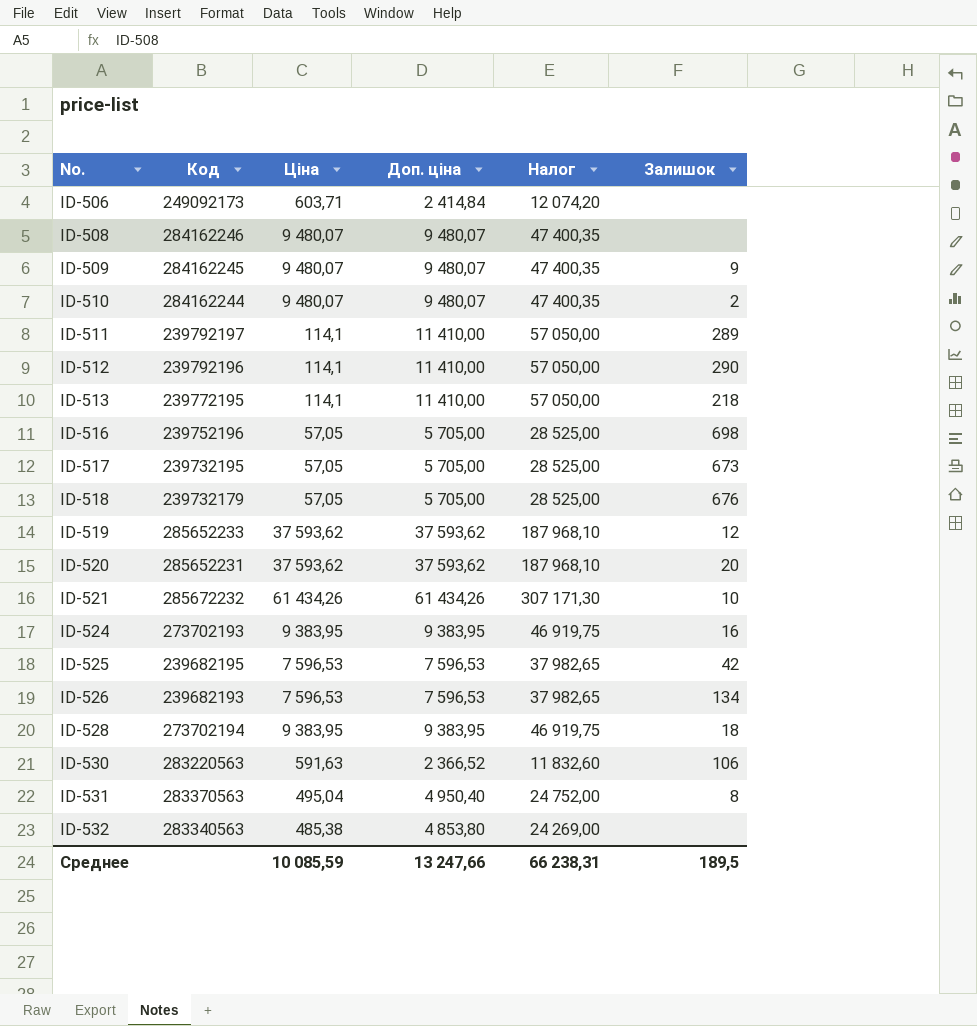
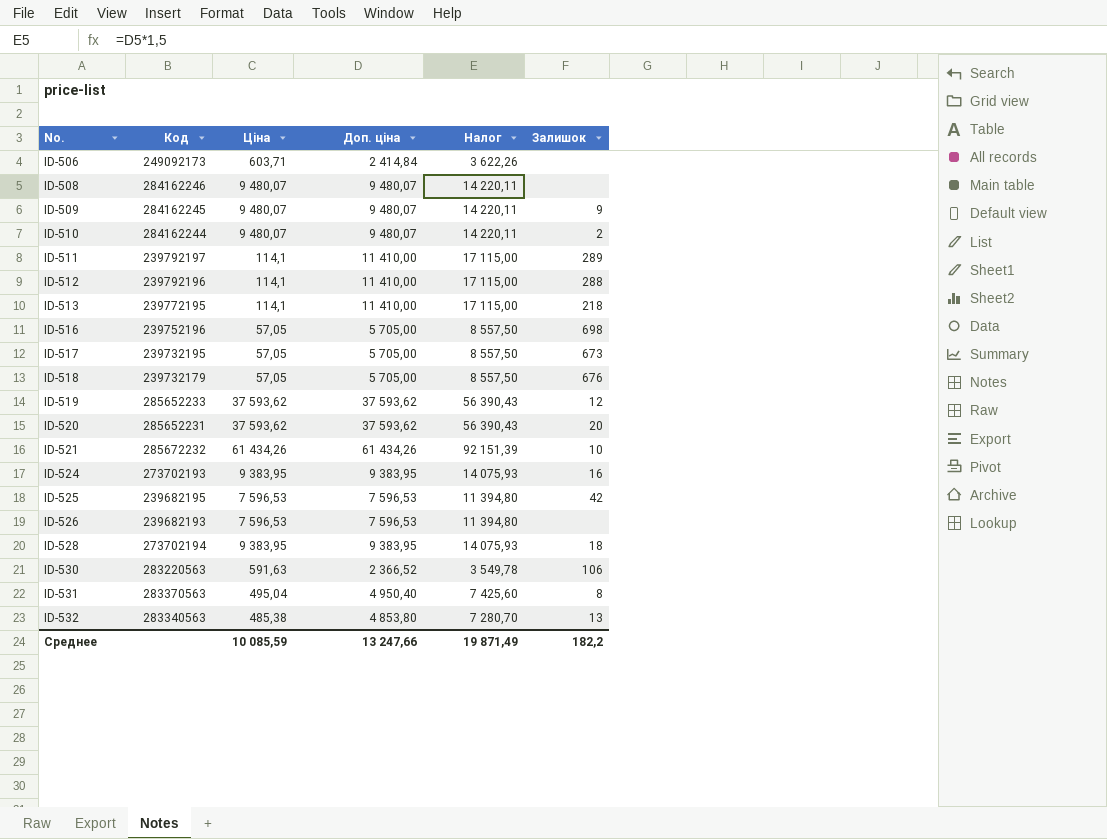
column Налог | formula: [Доп. ціна] * 5 -> [Доп. ціна] * 1,5
ID-512 | Залишок: 290 -> 288
ID-526 | Залишок: 134 -> none
ID-532 | Залишок: none -> 13
Среднее | Налог: 66 238,31 -> 19 871,49
Среднее | Залишок: 189,5 -> 182,2

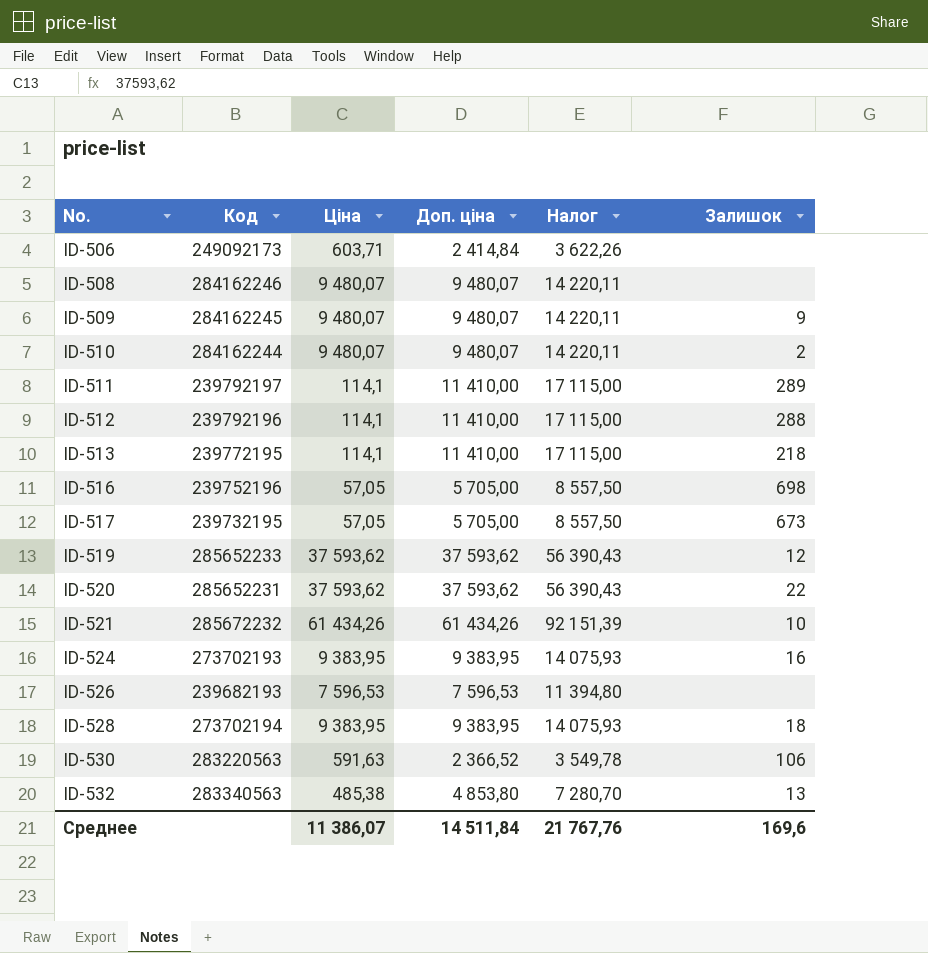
row ID-518: 239732179 | 57,05 | 5 705,00 | 8 557,50 | 676 -> none
row ID-525: 239682195 | 7 596,53 | 7 596,53 | 11 394,80 | 42 -> none
row ID-531: 283370563 | 495,04 | 4 950,40 | 7 425,60 | 8 -> none
ID-520 | Залишок: 20 -> 22
Среднее | Ціна: 10 085,59 -> 11 386,07
Среднее | Доп. ціна: 13 247,66 -> 14 511,84
Среднее | Налог: 19 871,49 -> 21 767,76
Среднее | Залишок: 182,2 -> 169,6

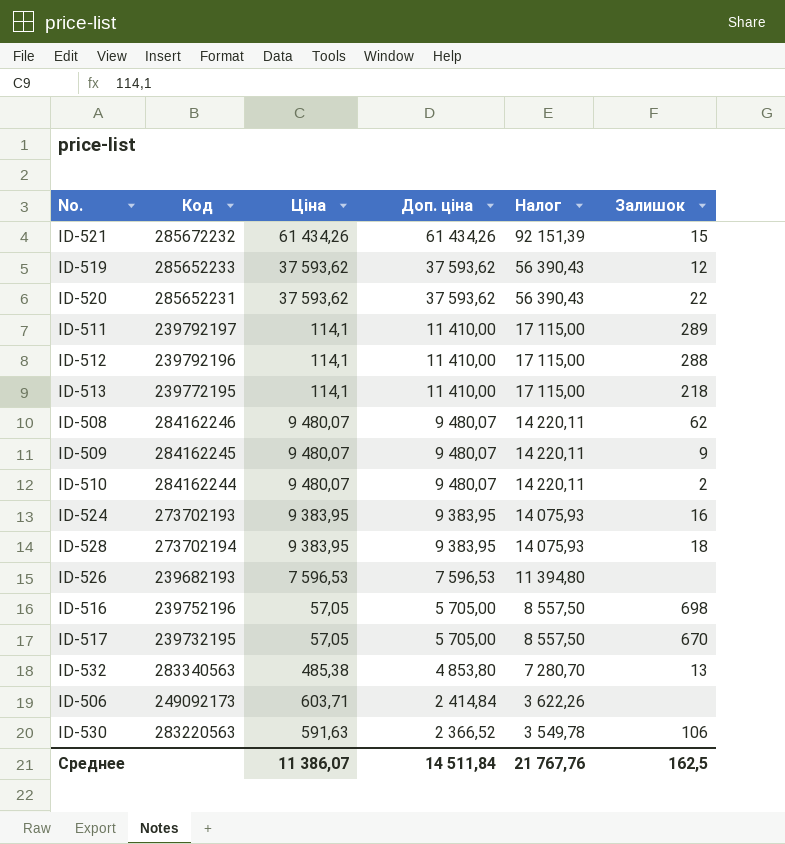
row order: No. ascending -> Доп. ціна descending
ID-521 | Залишок: 10 -> 15
ID-508 | Залишок: none -> 62
ID-517 | Залишок: 673 -> 670
Среднее | Залишок: 169,6 -> 162,5

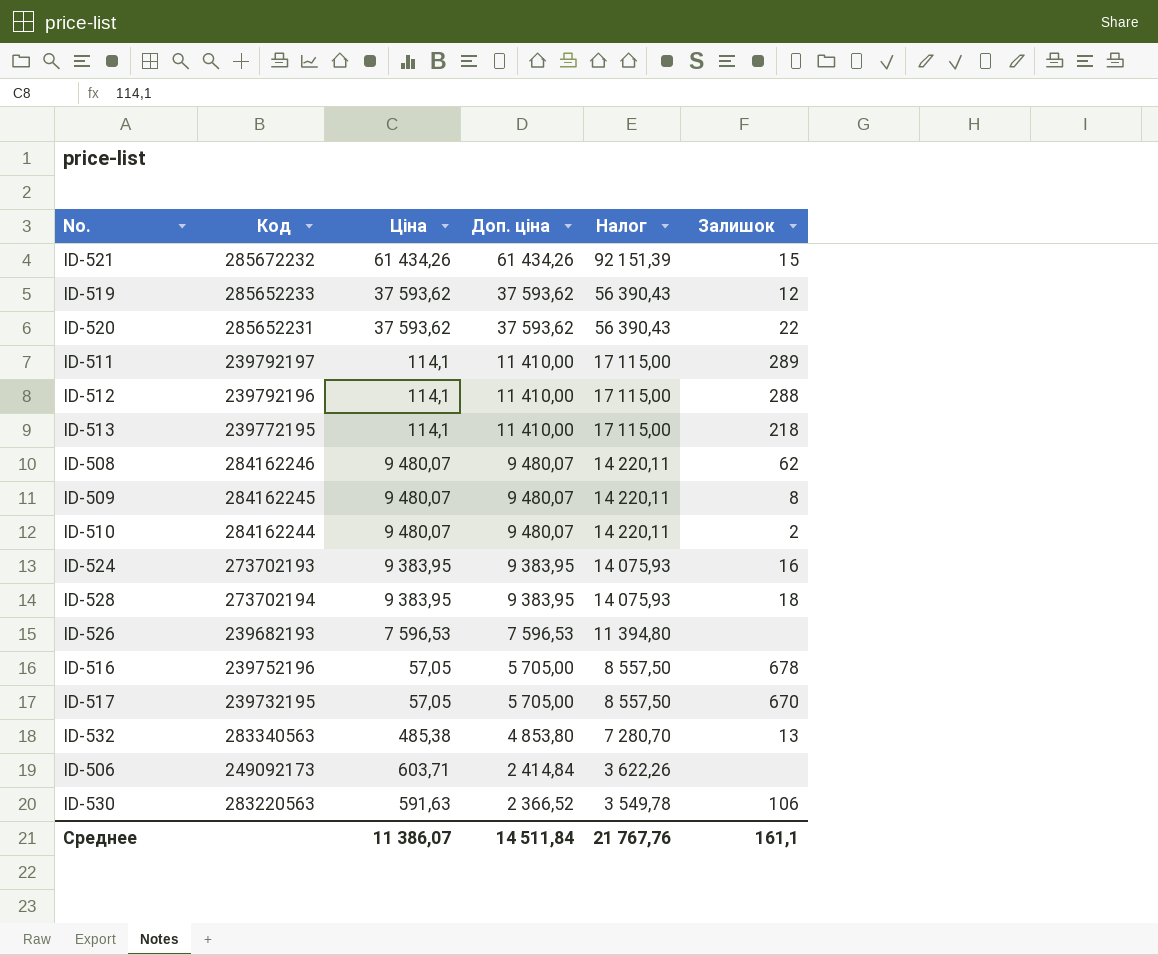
ID-509 | Залишок: 9 -> 8
ID-516 | Залишок: 698 -> 678
Среднее | Залишок: 162,5 -> 161,1

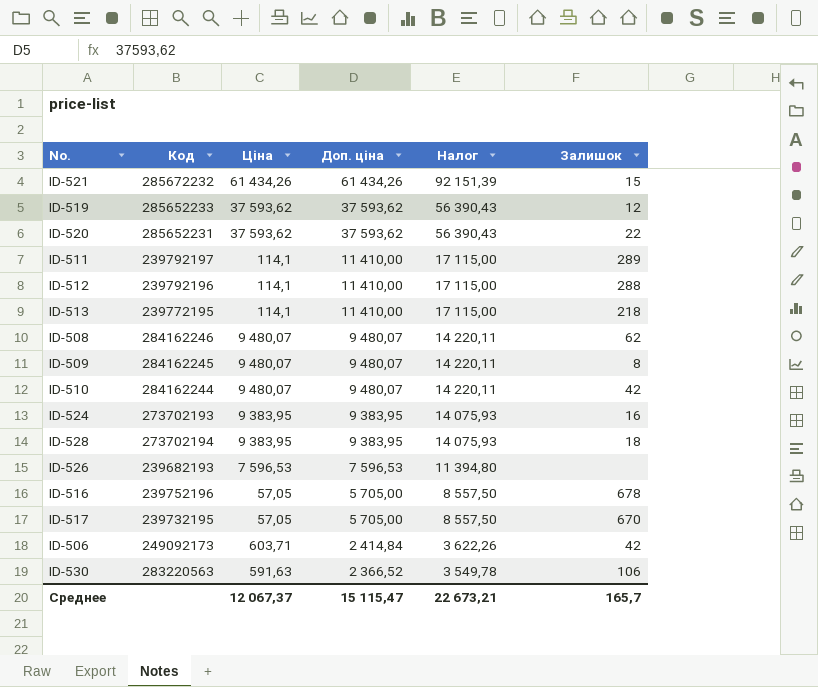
row ID-532: 283340563 | 485,38 | 4 853,80 | 7 280,70 | 13 -> none
ID-510 | Залишок: 2 -> 42
ID-506 | Залишок: none -> 42
Среднее | Ціна: 11 386,07 -> 12 067,37
Среднее | Доп. ціна: 14 511,84 -> 15 115,47
Среднее | Налог: 21 767,76 -> 22 673,21
Среднее | Залишок: 161,1 -> 165,7

